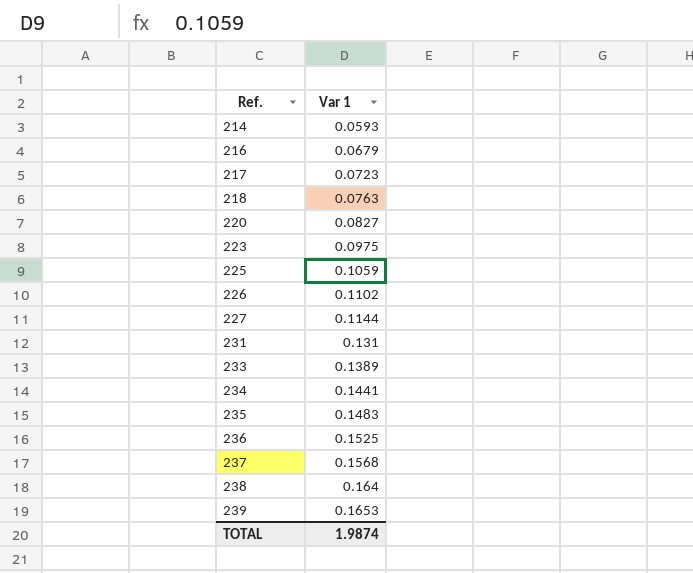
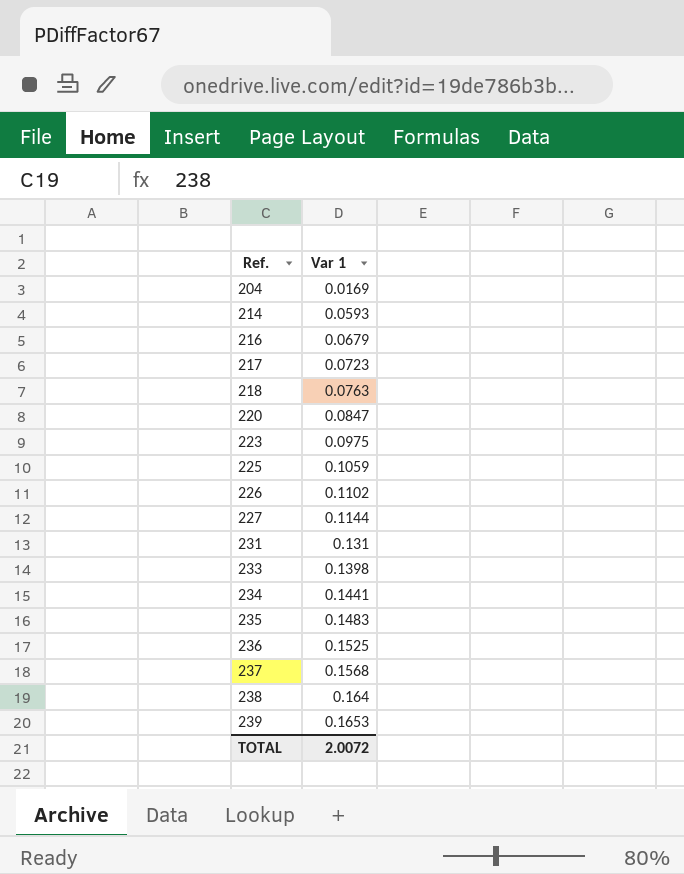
row 204: none -> 0.0169
220 | Var 1: 0.0827 -> 0.0847
233 | Var 1: 0.1389 -> 0.1398
TOTAL | Var 1: 1.9874 -> 2.0072

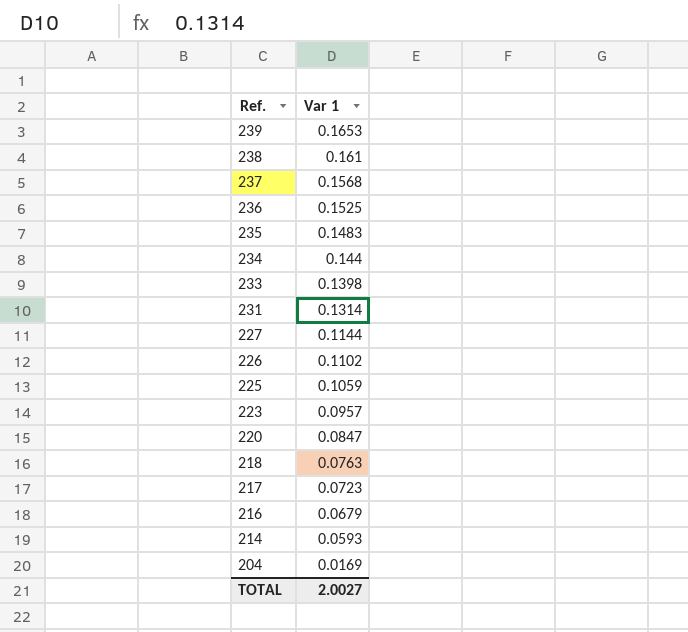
row order: Ref. ascending -> Ref. descending
238 | Var 1: 0.164 -> 0.161
234 | Var 1: 0.1441 -> 0.144
231 | Var 1: 0.131 -> 0.1314
223 | Var 1: 0.0975 -> 0.0957
TOTAL | Var 1: 2.0072 -> 2.0027

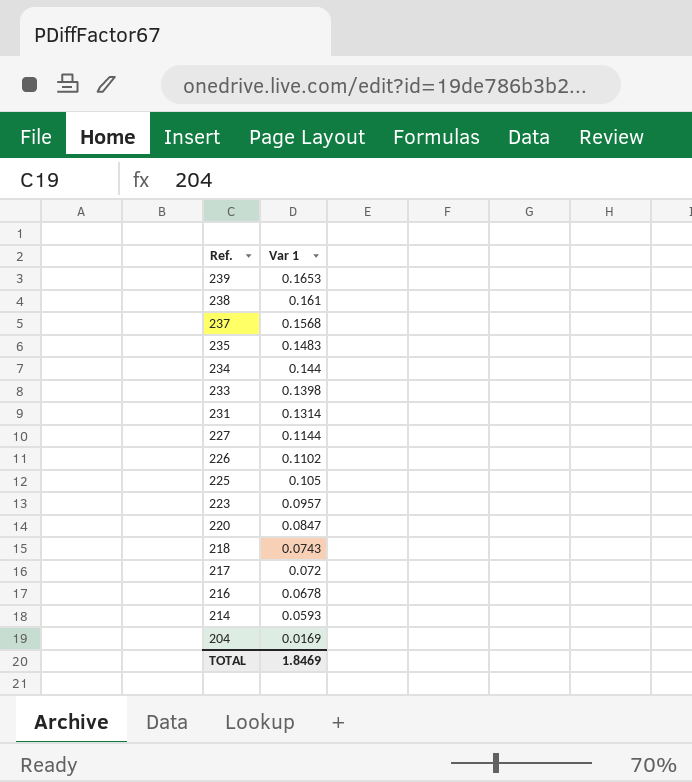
row 236: 0.1525 -> none
225 | Var 1: 0.1059 -> 0.105
218 | Var 1: 0.0763 -> 0.0743
217 | Var 1: 0.0723 -> 0.072
216 | Var 1: 0.0679 -> 0.0678
TOTAL | Var 1: 2.0027 -> 1.8469

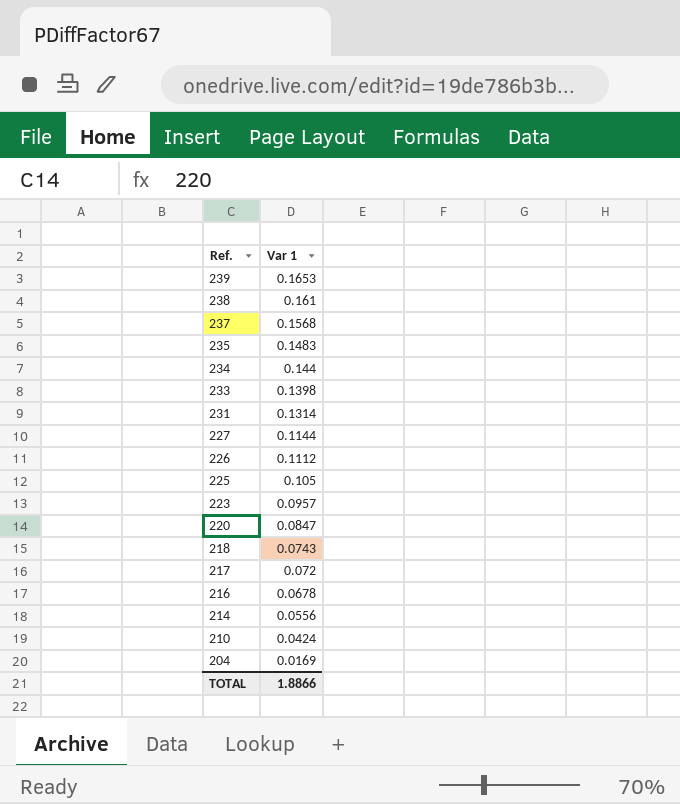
226 | Var 1: 0.1102 -> 0.1112
214 | Var 1: 0.0593 -> 0.0556
row 210: none -> 0.0424
TOTAL | Var 1: 1.8469 -> 1.8866

